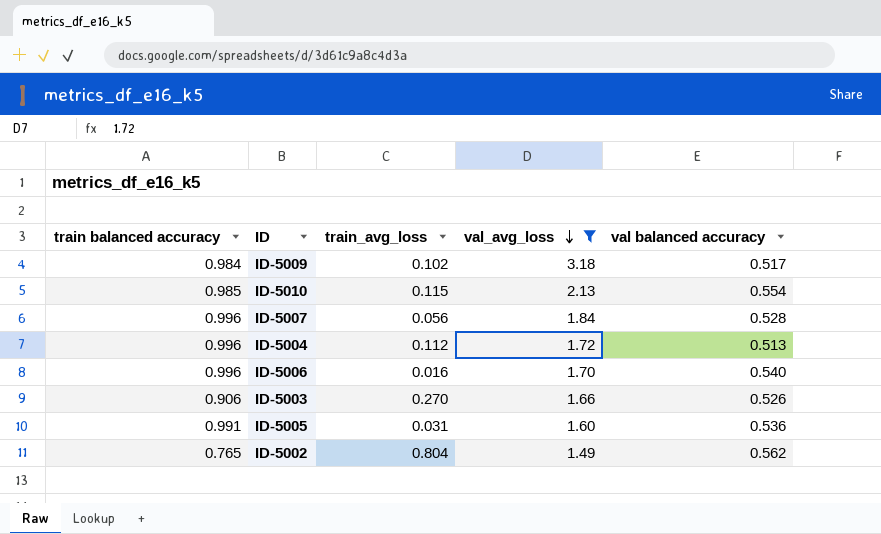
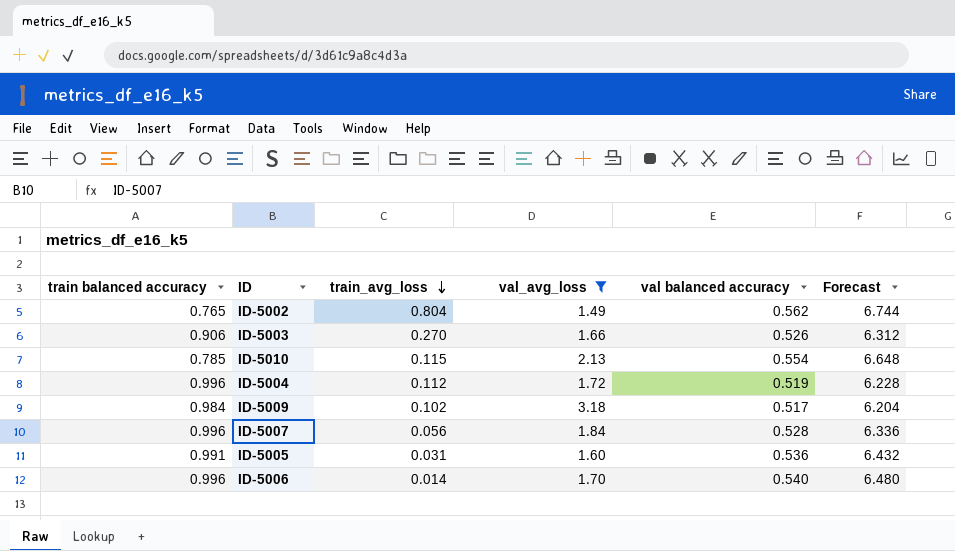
row order: val_avg_loss descending -> train_avg_loss descending
column Forecast | formula: none -> [val balanced accuracy] * 12
ID-5010 | train balanced accuracy: 0.985 -> 0.785
ID-5004 | val balanced accuracy: 0.513 -> 0.519
ID-5006 | train_avg_loss: 0.016 -> 0.014

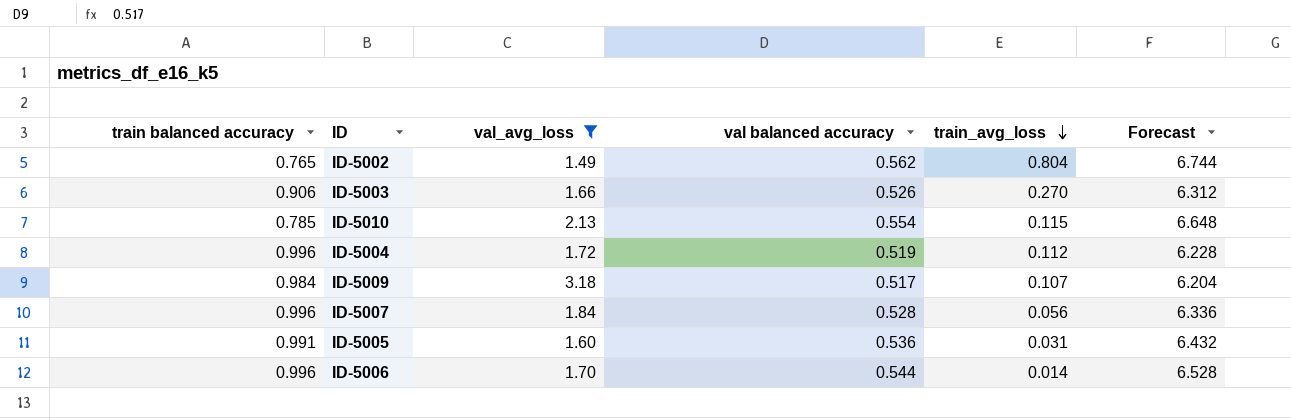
column train_avg_loss | position: 3 -> 5
ID-5009 | train_avg_loss: 0.102 -> 0.107
ID-5006 | val balanced accuracy: 0.540 -> 0.544
ID-5006 | Forecast: 6.480 -> 6.528

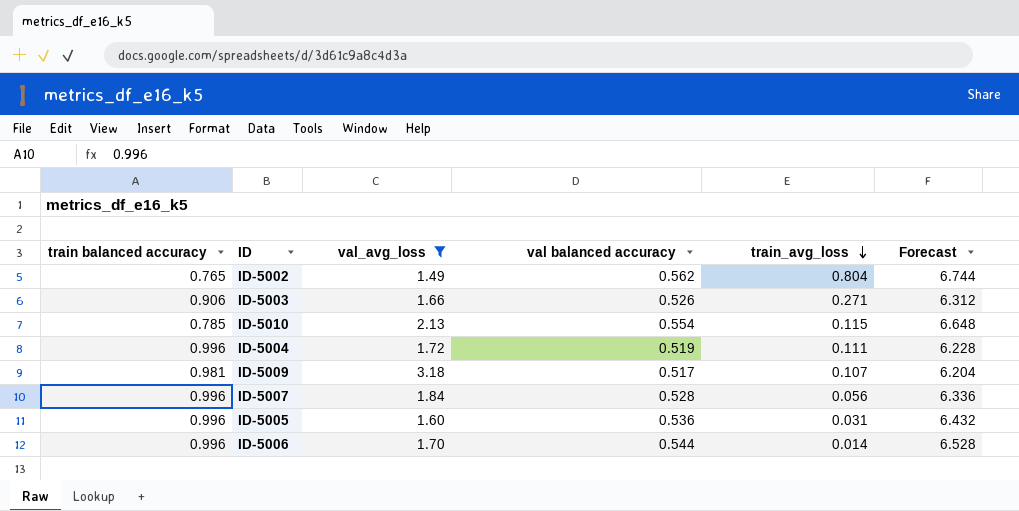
ID-5003 | train_avg_loss: 0.270 -> 0.271
ID-5004 | train_avg_loss: 0.112 -> 0.111
ID-5009 | train balanced accuracy: 0.984 -> 0.981
ID-5005 | train balanced accuracy: 0.991 -> 0.996

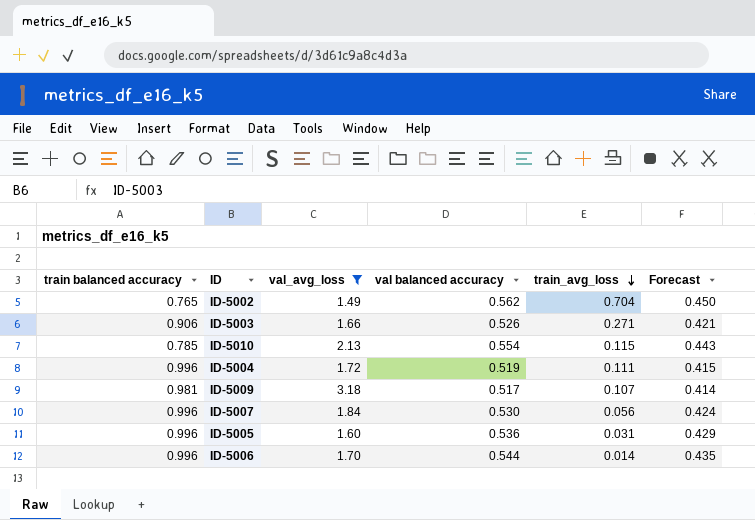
column Forecast | formula: [val balanced accuracy] * 12 -> [val balanced accuracy] * 0.8
ID-5002 | train_avg_loss: 0.804 -> 0.704
ID-5007 | val balanced accuracy: 0.528 -> 0.530

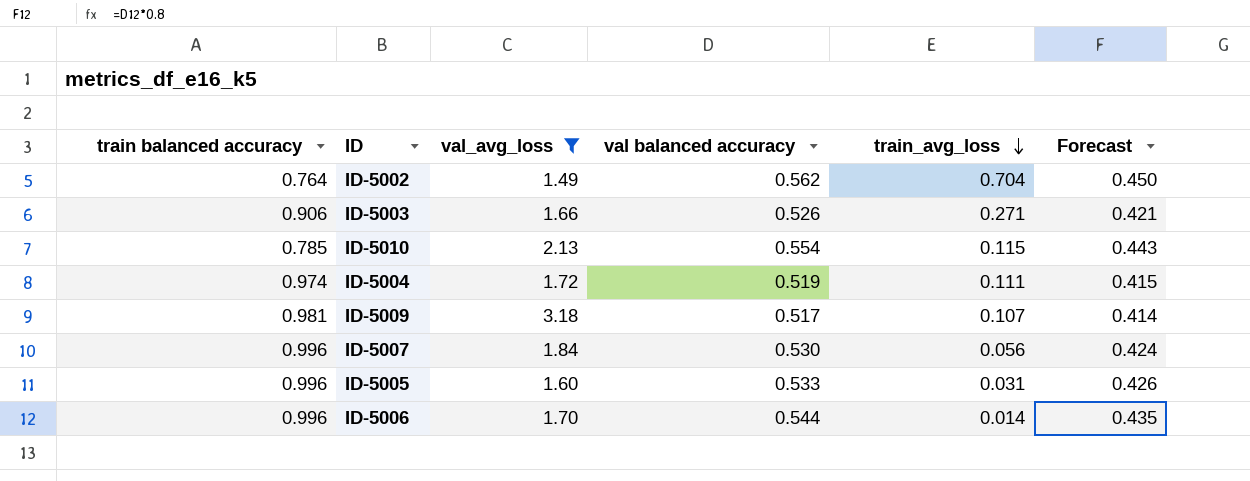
ID-5002 | train balanced accuracy: 0.765 -> 0.764
ID-5004 | train balanced accuracy: 0.996 -> 0.974
ID-5005 | val balanced accuracy: 0.536 -> 0.533
ID-5005 | Forecast: 0.429 -> 0.426

